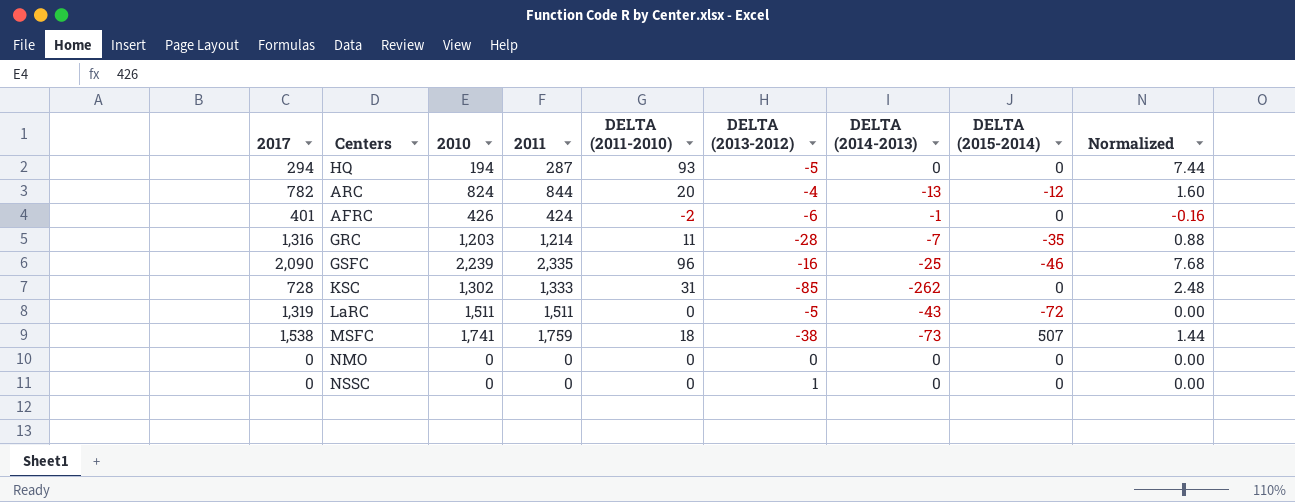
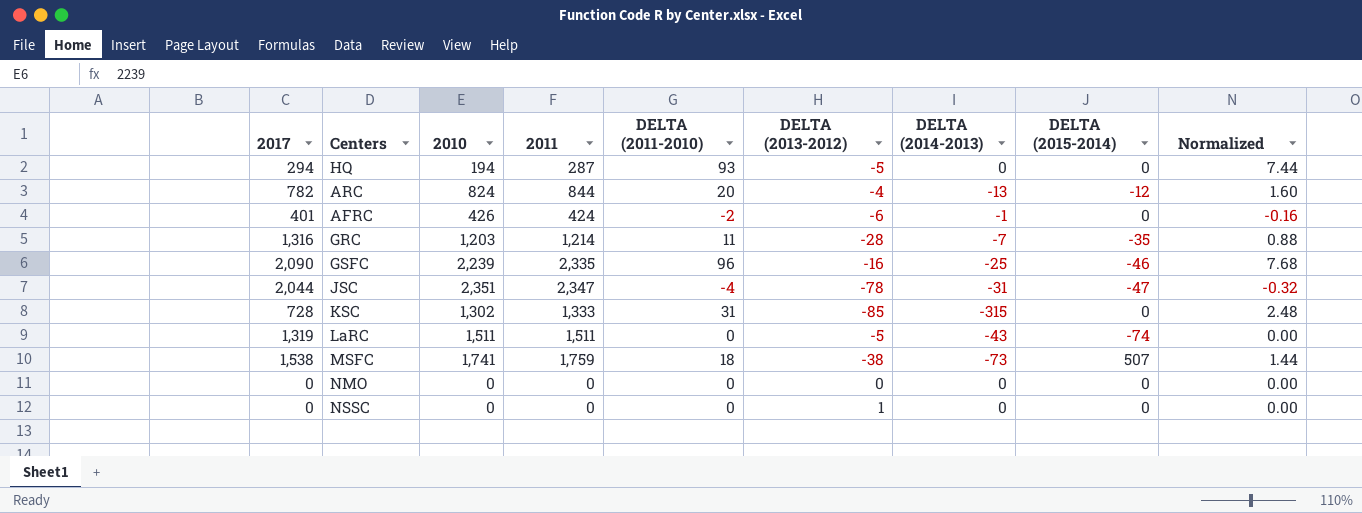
row JSC: none -> 2,044 | 2,351 | 2,347 | -4 | -78 | -31 | -47 | -0.32
KSC | DELTA (2014-2013): -262 -> -315
LaRC | DELTA (2015-2014): -72 -> -74

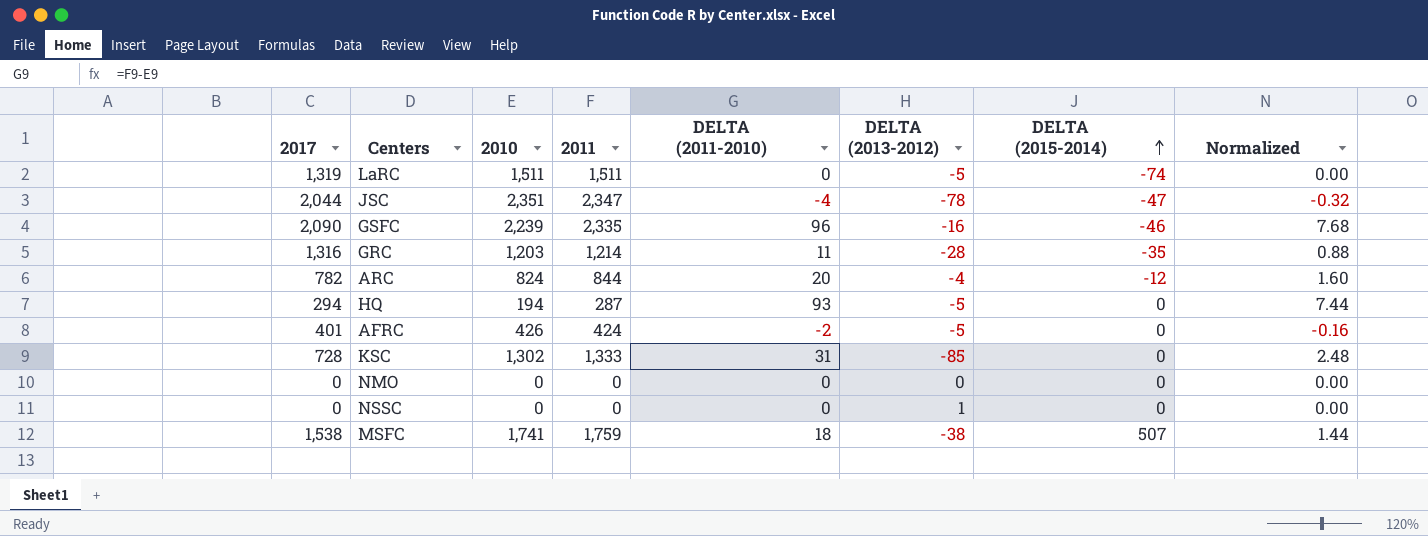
row order: none -> DELTA (2015-2014) ascending
column DELTA (2014-2013) | position: 7 -> none
AFRC | DELTA (2013-2012): -6 -> -5

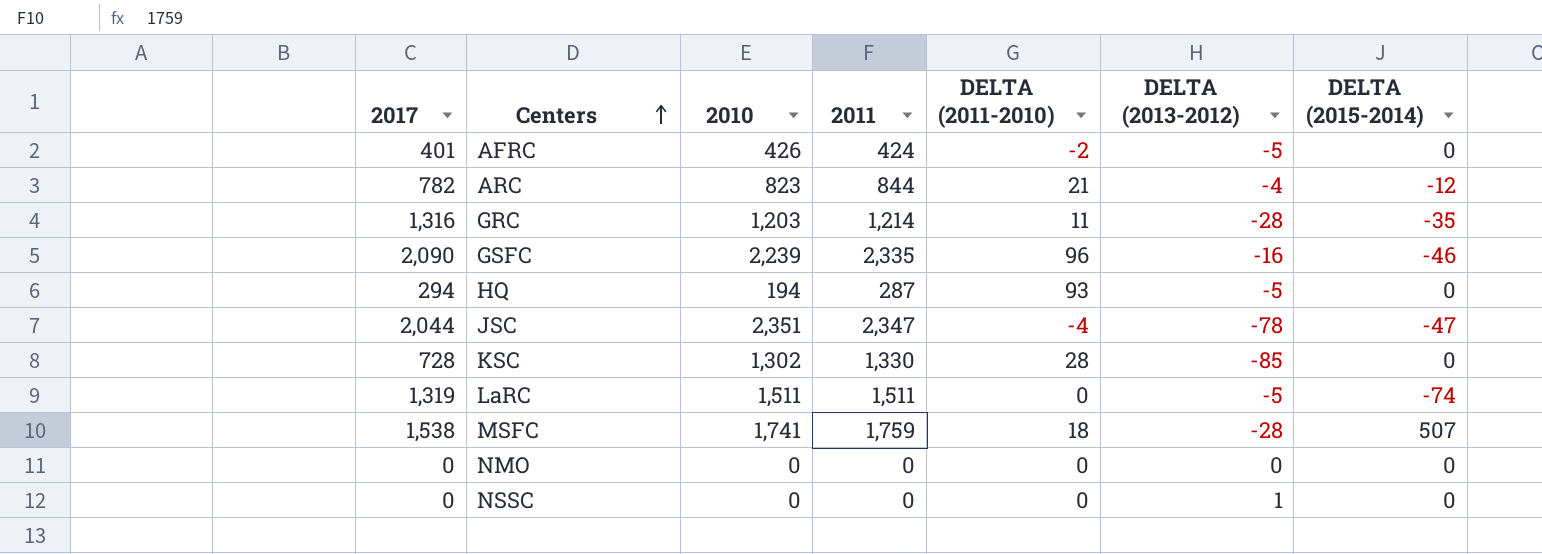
row order: DELTA (2015-2014) ascending -> Centers ascending
column Normalized | formula: [DELTA (2011-2010)] * 0.08 -> none
ARC | 2010: 824 -> 823
ARC | DELTA (2011-2010): 20 -> 21
KSC | 2011: 1,333 -> 1,330
KSC | DELTA (2011-2010): 31 -> 28
MSFC | DELTA (2013-2012): -38 -> -28

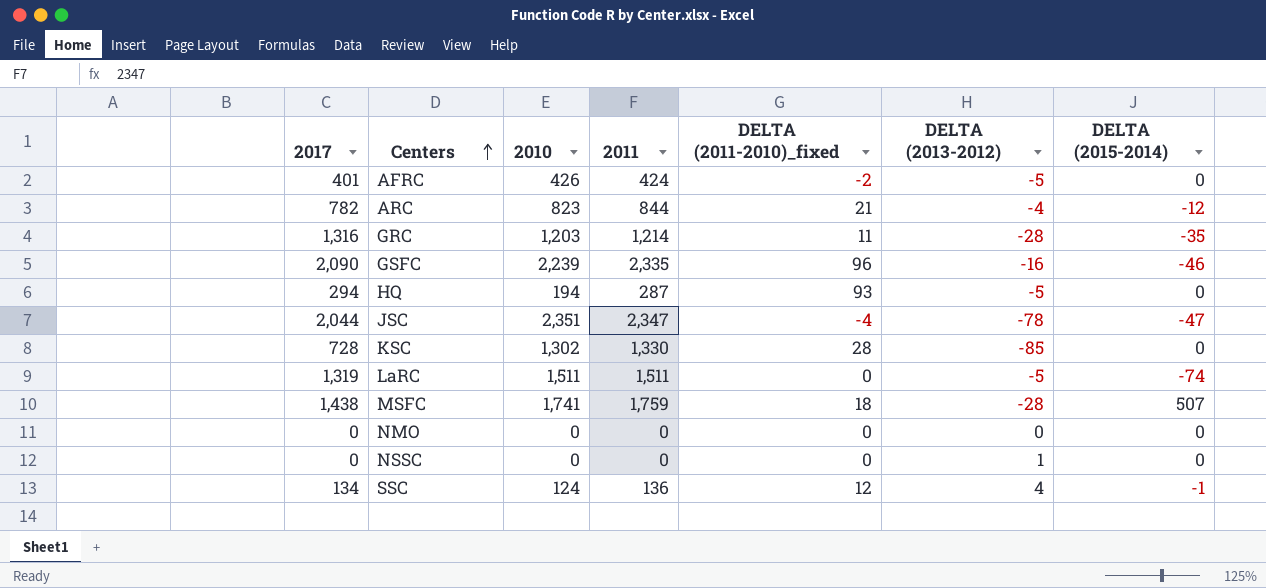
column name: DELTA (2011-2010) -> DELTA (2011-2010)_fixed
MSFC | 2017: 1,538 -> 1,438
row SSC: none -> 134 | 124 | 136 | 12 | 4 | -1

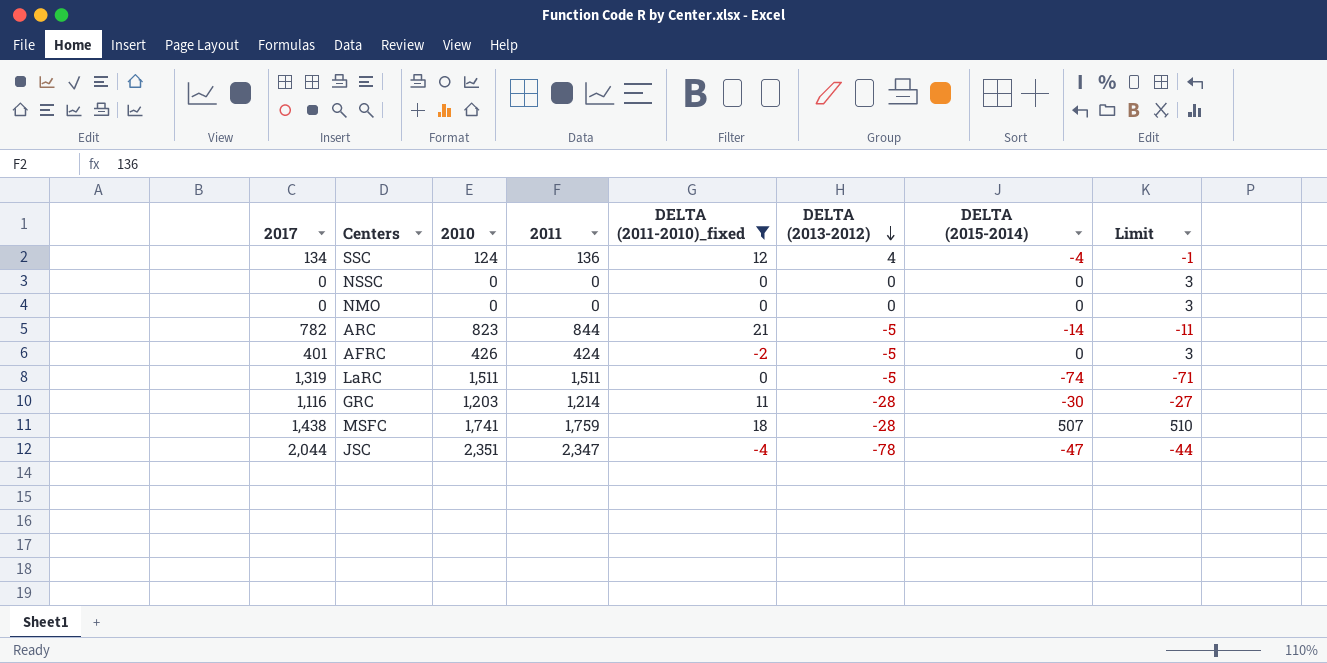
filter: none -> DELTA (2011-2010)_fixed <= 21
row order: Centers ascending -> DELTA (2013-2012) descending
column Limit | formula: none -> [DELTA (2015-2014)] + 3
SSC | DELTA (2015-2014): -1 -> -4
NSSC | DELTA (2013-2012): 1 -> 0
ARC | DELTA (2013-2012): -4 -> -5
ARC | DELTA (2015-2014): -12 -> -14
GRC | 2017: 1,316 -> 1,116
GRC | DELTA (2015-2014): -35 -> -30

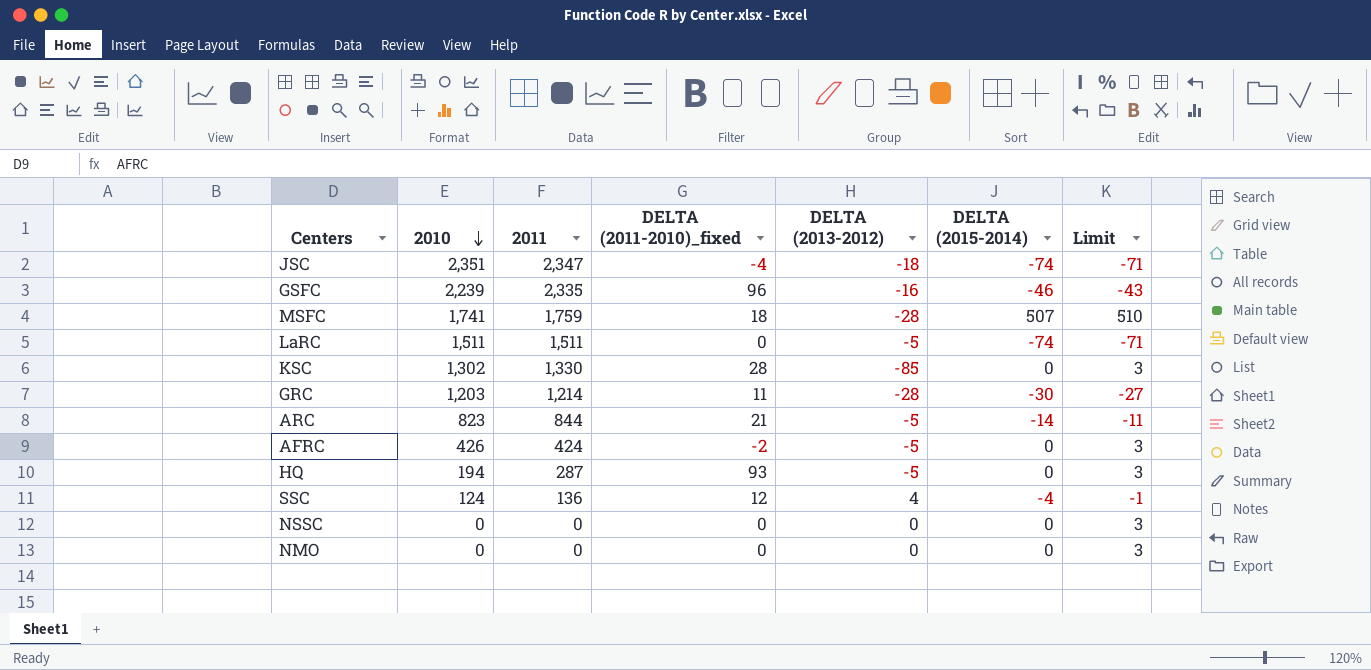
filter: DELTA (2011-2010)_fixed <= 21 -> none
row order: DELTA (2013-2012) descending -> 2010 descending
column 2017 | position: 1 -> none
JSC | DELTA (2013-2012): -78 -> -18
JSC | DELTA (2015-2014): -47 -> -74
JSC | Limit: -44 -> -71

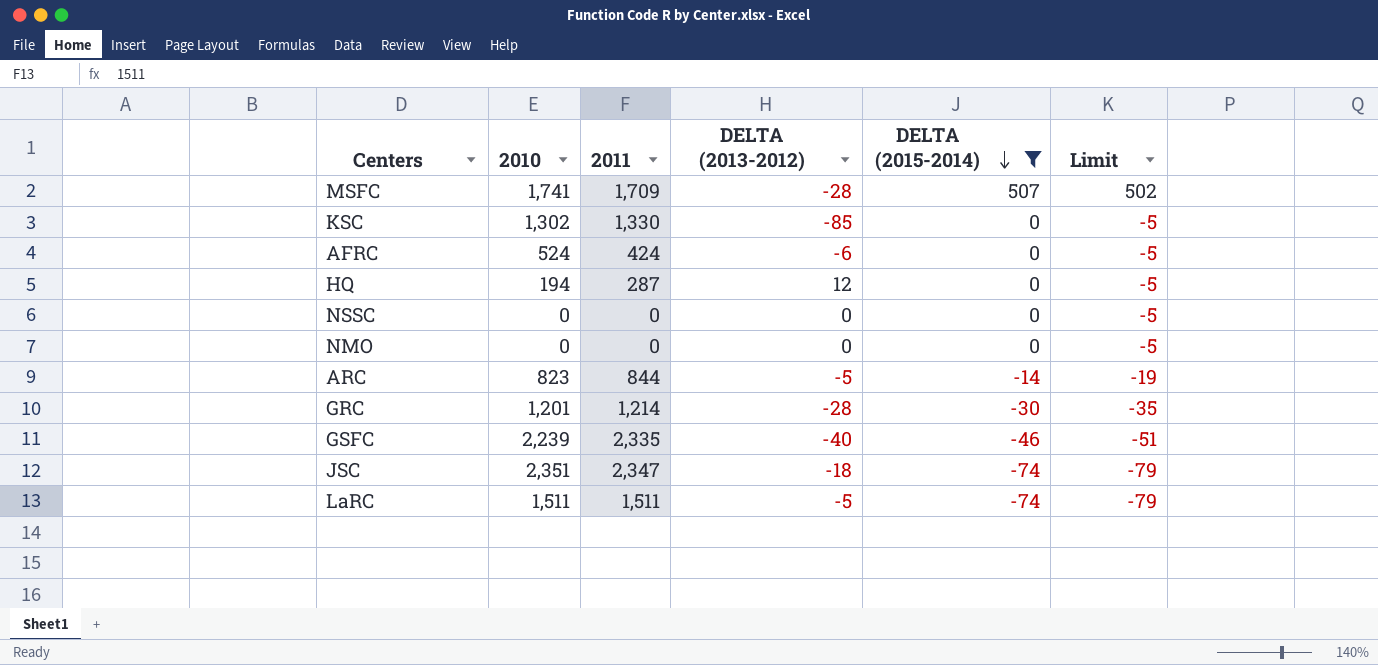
filter: none -> DELTA (2015-2014) != -4
row order: 2010 descending -> DELTA (2015-2014) descending
column DELTA (2011-2010)_fixed | formula: [2011] - [2010] -> none
column Limit | formula: [DELTA (2015-2014)] + 3 -> [DELTA (2015-2014)] - 5
MSFC | 2011: 1,759 -> 1,709
AFRC | 2010: 426 -> 524
AFRC | DELTA (2013-2012): -5 -> -6
HQ | DELTA (2013-2012): -5 -> 12
GRC | 2010: 1,203 -> 1,201
GSFC | DELTA (2013-2012): -16 -> -40

